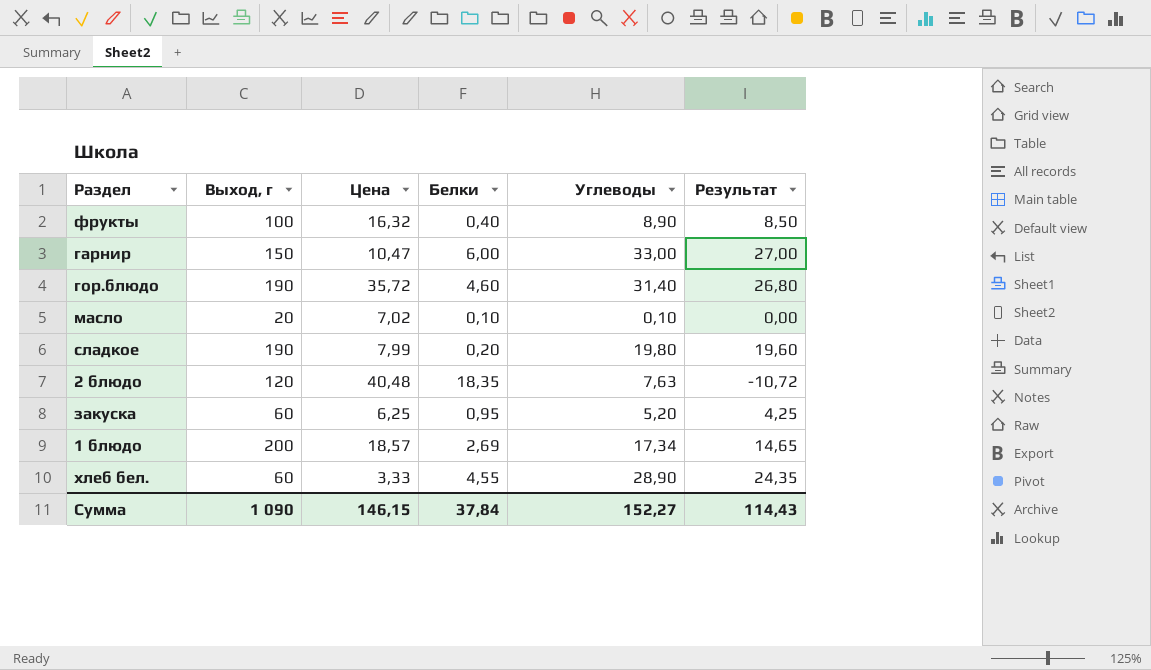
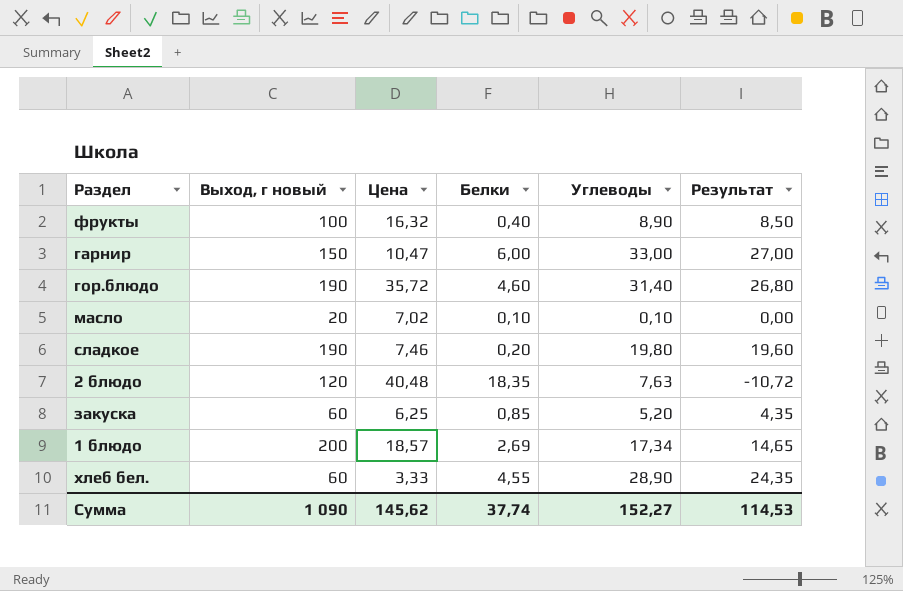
column name: Выход, г -> Выход, г новый
сладкое | Цена: 7,99 -> 7,46
закуска | Белки: 0,95 -> 0,85
закуска | Результат: 4,25 -> 4,35
Сумма | Цена: 146,15 -> 145,62
Сумма | Белки: 37,84 -> 37,74
Сумма | Результат: 114,43 -> 114,53

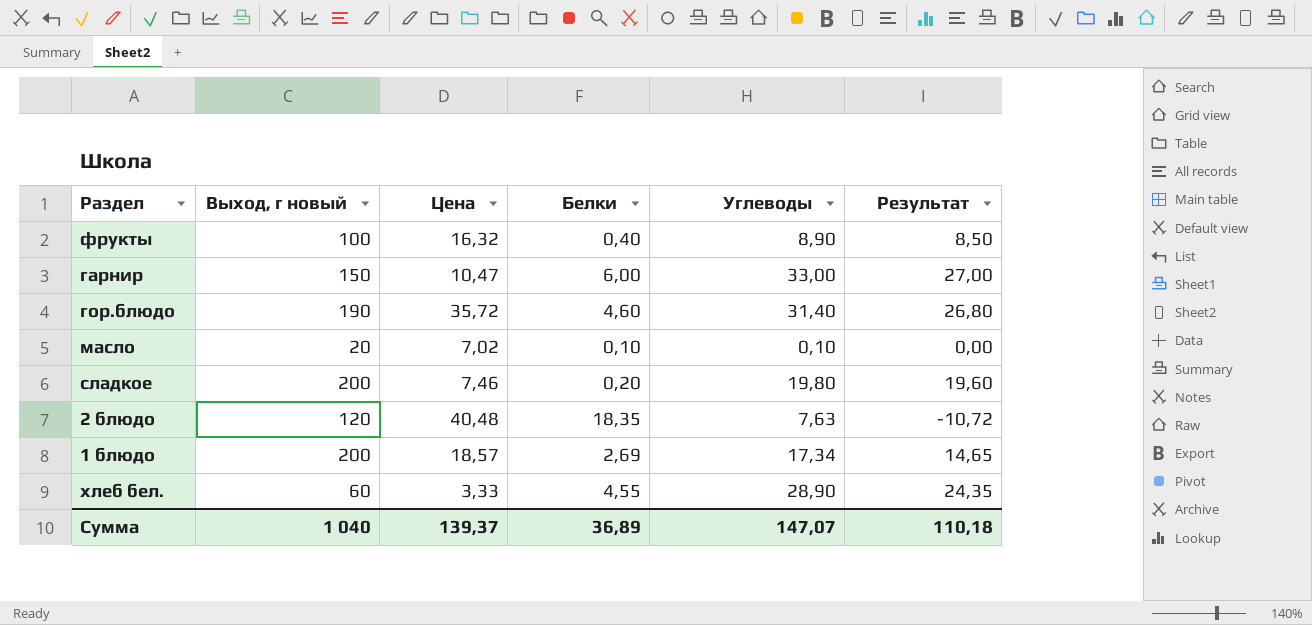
row закуска: 60 | 6,25 | 0,85 | 5,20 | 4,35 -> none
сладкое | Выход, г новый: 190 -> 200
Сумма | Выход, г новый: 1 090 -> 1 040
Сумма | Цена: 145,62 -> 139,37
Сумма | Белки: 37,74 -> 36,89
Сумма | Углеводы: 152,27 -> 147,07
Сумма | Результат: 114,53 -> 110,18

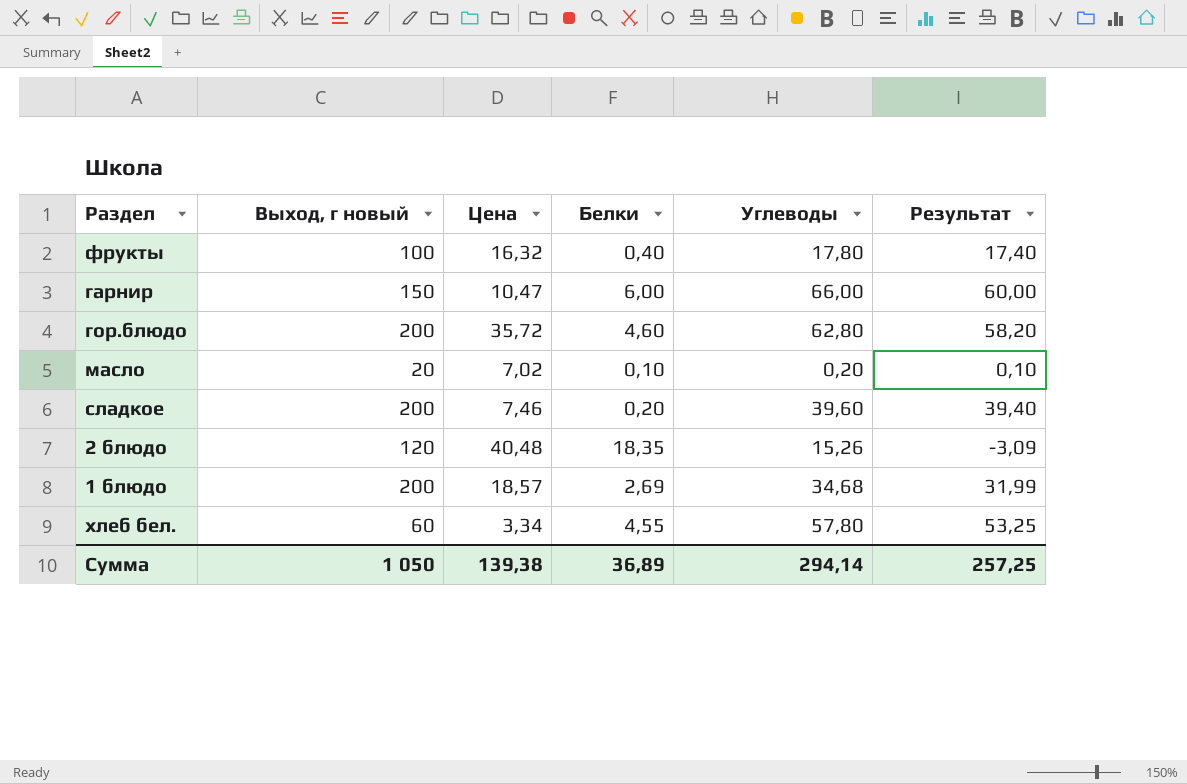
фрукты | Углеводы: 8,90 -> 17,80
фрукты | Результат: 8,50 -> 17,40
гарнир | Углеводы: 33,00 -> 66,00
гарнир | Результат: 27,00 -> 60,00
гор.блюдо | Выход, г новый: 190 -> 200
гор.блюдо | Углеводы: 31,40 -> 62,80
гор.блюдо | Результат: 26,80 -> 58,20
масло | Углеводы: 0,10 -> 0,20
масло | Результат: 0,00 -> 0,10
сладкое | Углеводы: 19,80 -> 39,60
сладкое | Результат: 19,60 -> 39,40
2 блюдо | Углеводы: 7,63 -> 15,26
2 блюдо | Результат: -10,72 -> -3,09
1 блюдо | Углеводы: 17,34 -> 34,68
1 блюдо | Результат: 14,65 -> 31,99
хлеб бел. | Цена: 3,33 -> 3,34
хлеб бел. | Углеводы: 28,90 -> 57,80
хлеб бел. | Результат: 24,35 -> 53,25
Сумма | Выход, г новый: 1 040 -> 1 050
Сумма | Цена: 139,37 -> 139,38
Сумма | Углеводы: 147,07 -> 294,14
Сумма | Результат: 110,18 -> 257,25

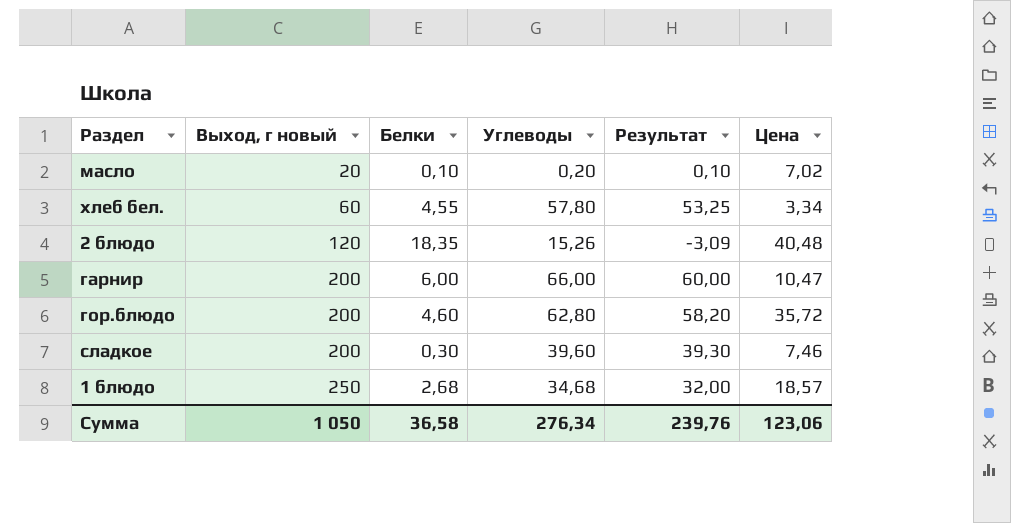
row order: none -> Выход, г новый ascending
column Цена | position: 3 -> 6
row фрукты: 100 | 16,32 | 0,40 | 17,80 | 17,40 -> none
гарнир | Выход, г новый: 150 -> 200
сладкое | Белки: 0,20 -> 0,30
сладкое | Результат: 39,40 -> 39,30
1 блюдо | Выход, г новый: 200 -> 250
1 блюдо | Белки: 2,69 -> 2,68
1 блюдо | Результат: 31,99 -> 32,00
Сумма | Белки: 36,89 -> 36,58
Сумма | Углеводы: 294,14 -> 276,34
Сумма | Результат: 257,25 -> 239,76
Сумма | Цена: 139,38 -> 123,06

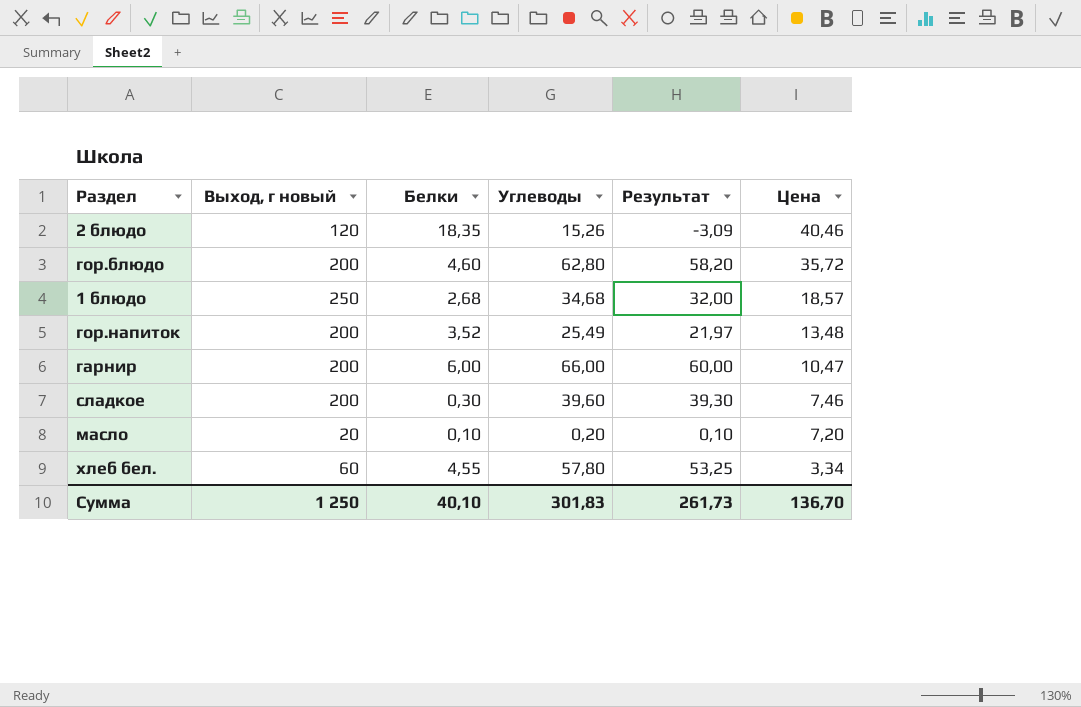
row order: Выход, г новый ascending -> Цена descending
2 блюдо | Цена: 40,48 -> 40,46
row гор.напиток: none -> 200 | 3,52 | 25,49 | 21,97 | 13,48
масло | Цена: 7,02 -> 7,20
Сумма | Выход, г новый: 1 050 -> 1 250
Сумма | Белки: 36,58 -> 40,10
Сумма | Углеводы: 276,34 -> 301,83
Сумма | Результат: 239,76 -> 261,73
Сумма | Цена: 123,06 -> 136,70

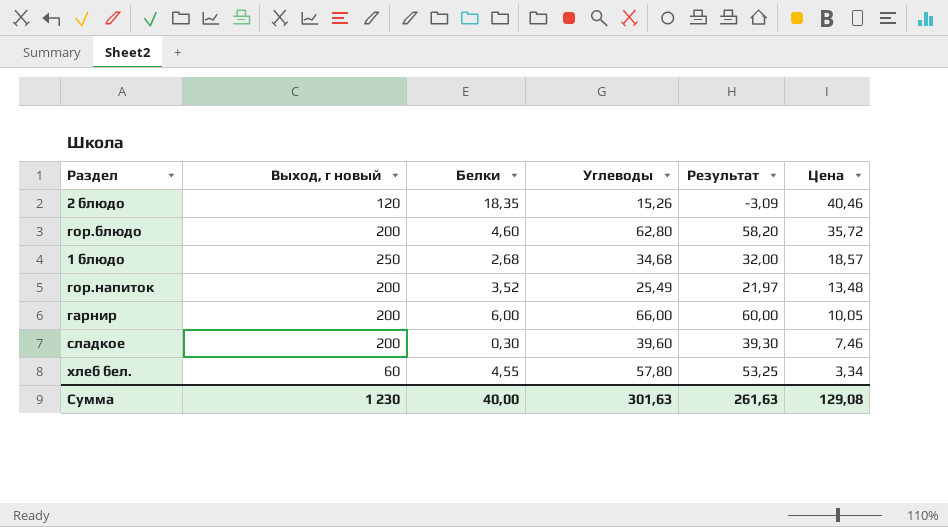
row масло: 20 | 0,10 | 0,20 | 0,10 | 7,20 -> none
гарнир | Цена: 10,47 -> 10,05
Сумма | Выход, г новый: 1 250 -> 1 230
Сумма | Белки: 40,10 -> 40,00
Сумма | Углеводы: 301,83 -> 301,63
Сумма | Результат: 261,73 -> 261,63
Сумма | Цена: 136,70 -> 129,08

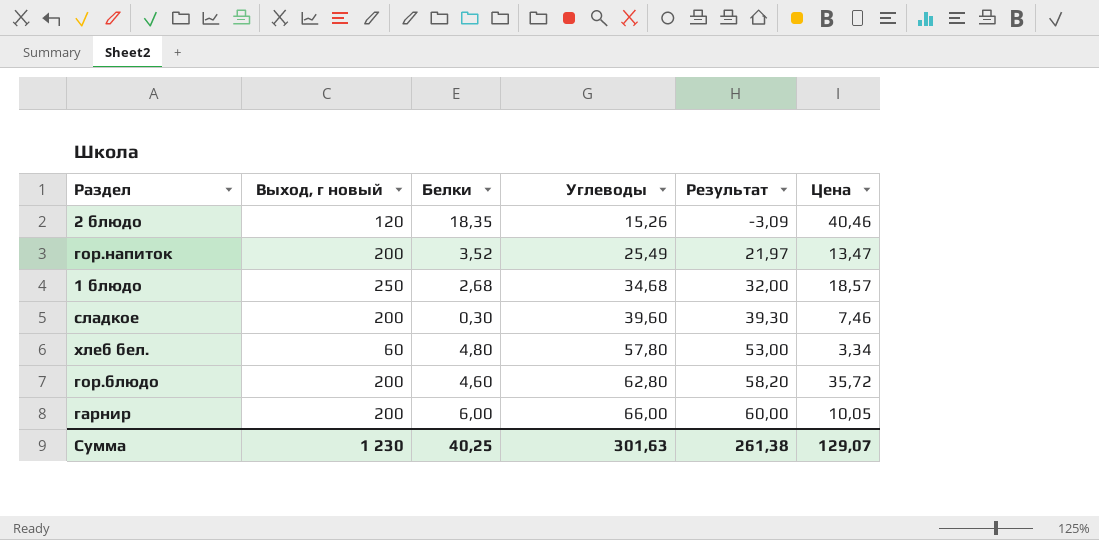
row order: Цена descending -> Углеводы ascending
гор.напиток | Цена: 13,48 -> 13,47
хлеб бел. | Белки: 4,55 -> 4,80
хлеб бел. | Результат: 53,25 -> 53,00
Сумма | Белки: 40,00 -> 40,25
Сумма | Результат: 261,63 -> 261,38
Сумма | Цена: 129,08 -> 129,07

